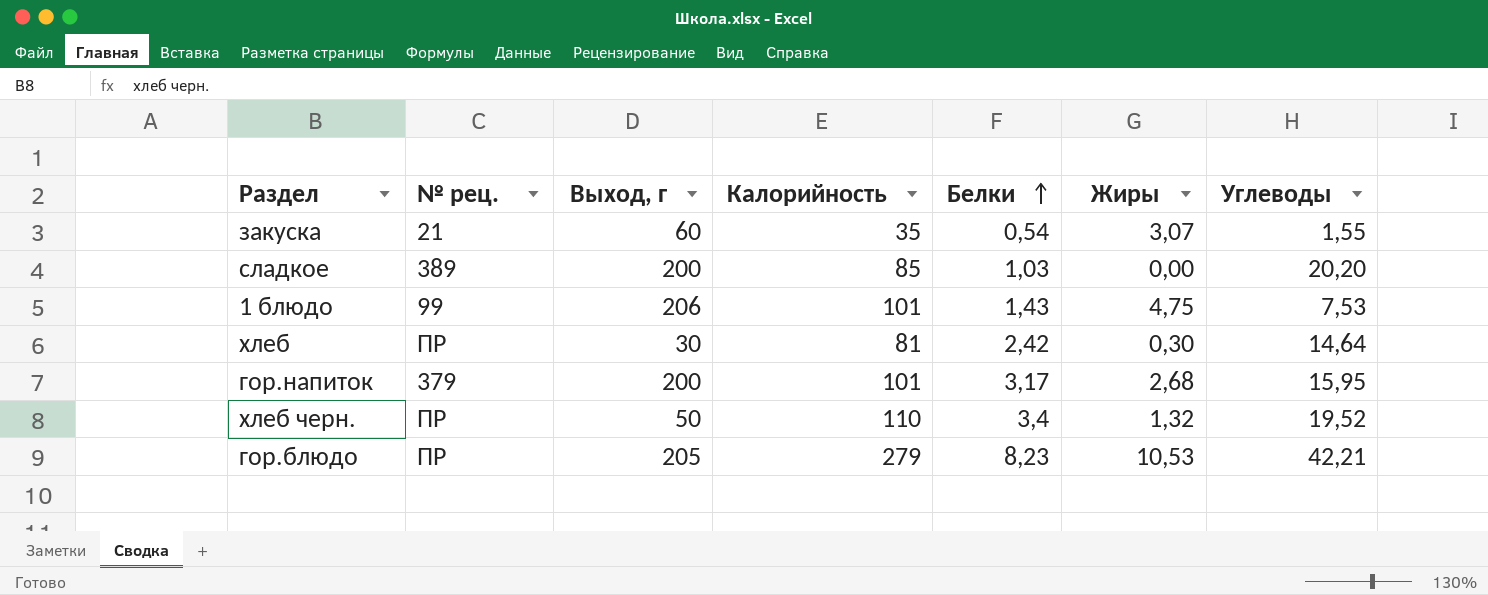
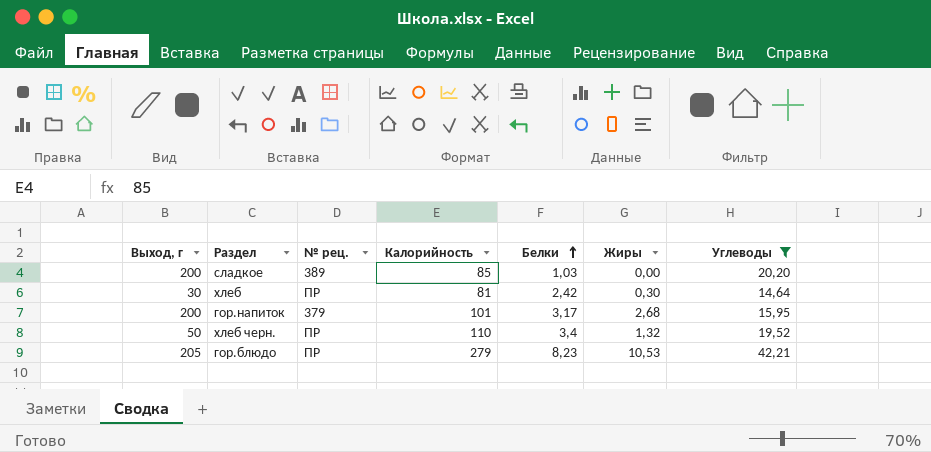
filter: none -> Углеводы >= 14,64
column Выход, г | position: 3 -> 1

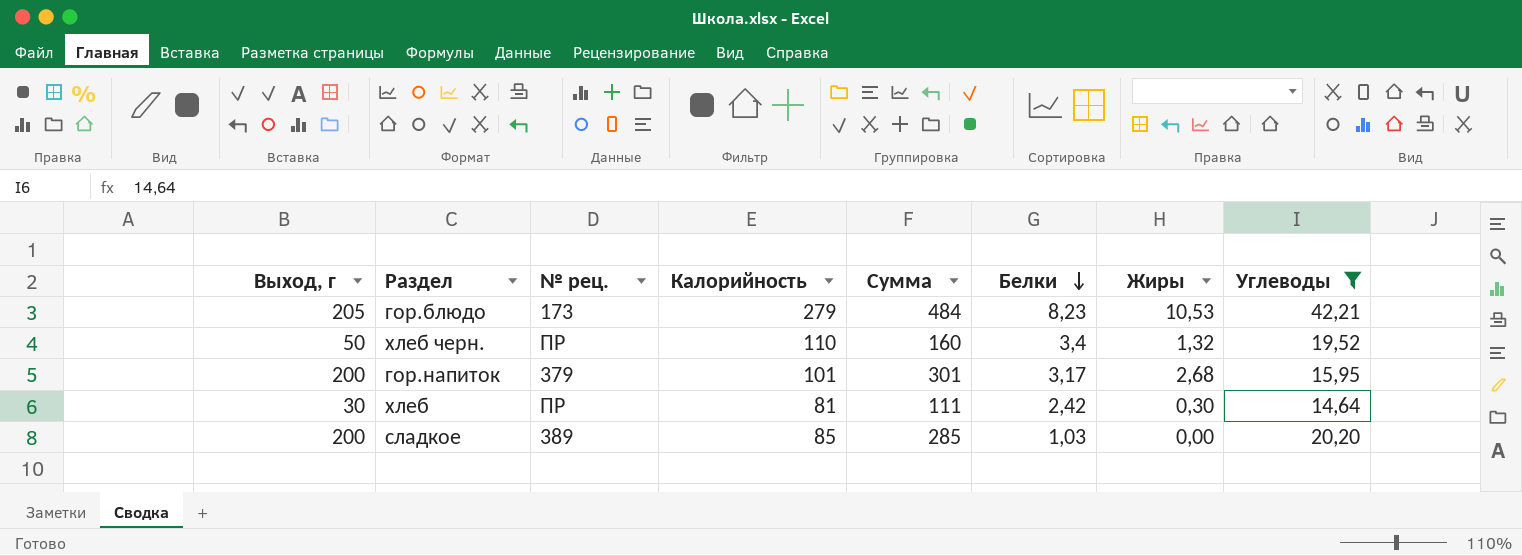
row order: Белки ascending -> Белки descending
column Сумма | formula: none -> [Выход, г] + [Калорийность]
гор.блюдо | № рец.: ПР -> 173

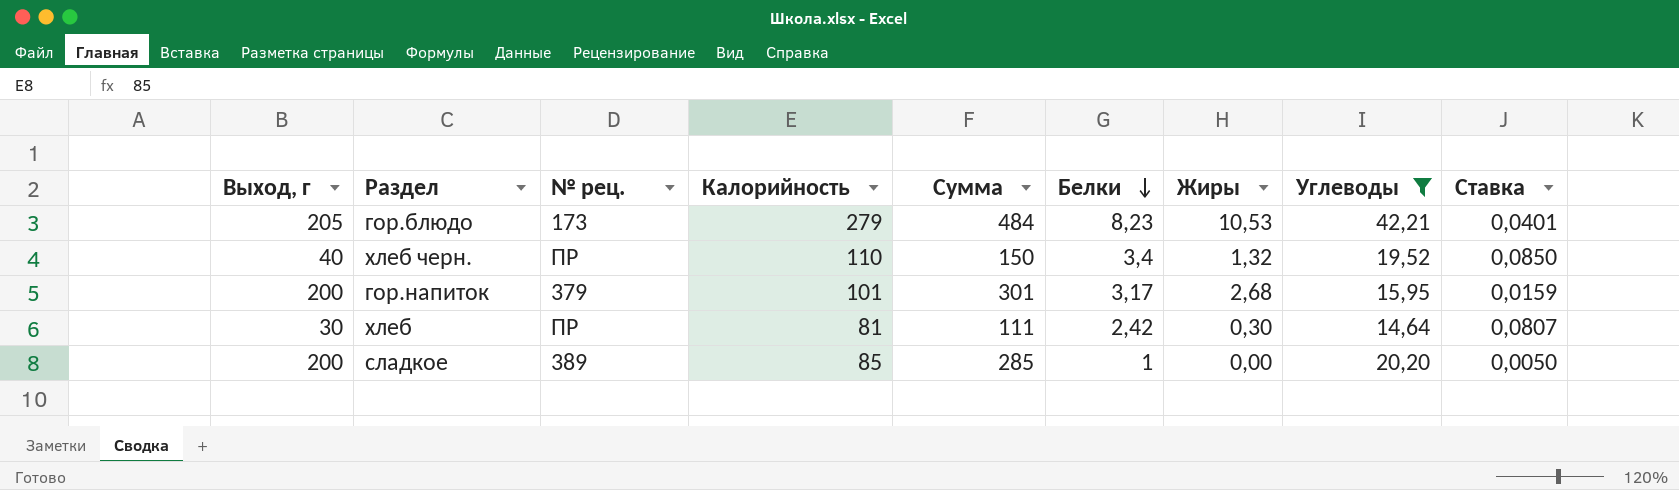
column Ставка | formula: none -> [Белки] / [Выход, г]
хлеб черн. | Выход, г: 50 -> 40
хлеб черн. | Сумма: 160 -> 150
сладкое | Белки: 1,03 -> 1

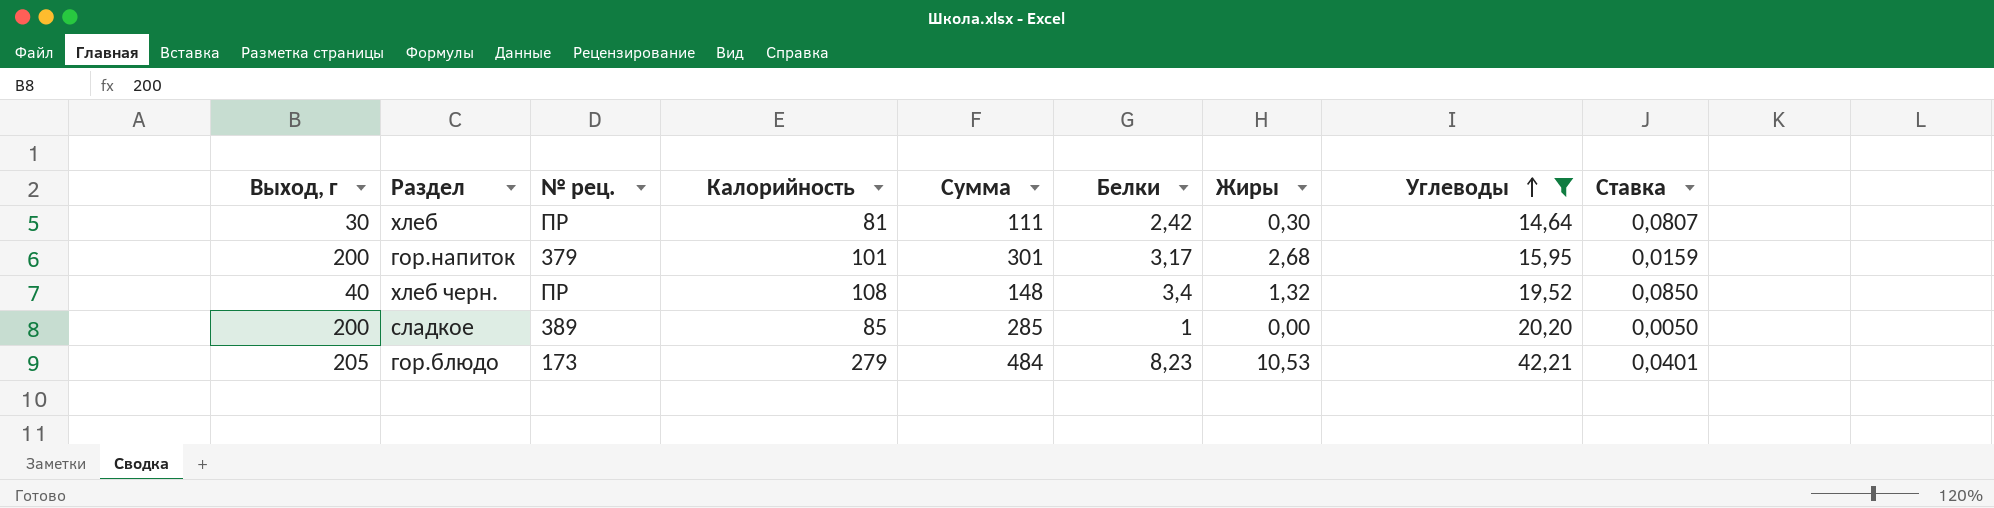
row order: Белки descending -> Углеводы ascending
хлеб черн. | Калорийность: 110 -> 108
хлеб черн. | Сумма: 150 -> 148

